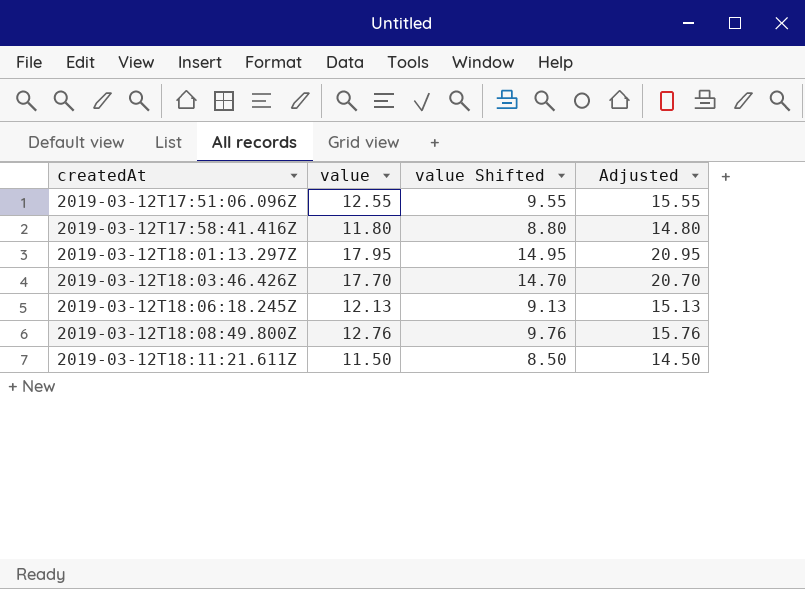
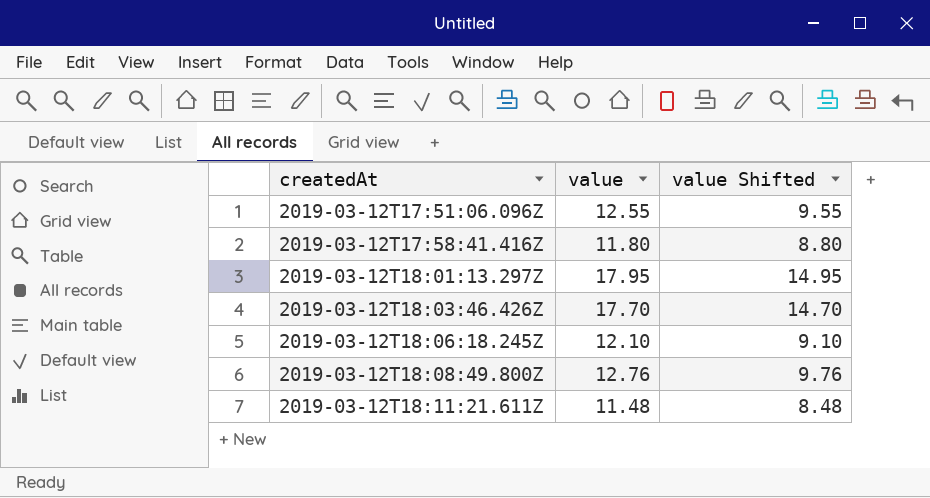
column Adjusted | formula: [value] + 3 -> none
2019-03-12T18:06:18.245Z | value: 12.13 -> 12.10
2019-03-12T18:06:18.245Z | value Shifted: 9.13 -> 9.10
2019-03-12T18:11:21.611Z | value: 11.50 -> 11.48
2019-03-12T18:11:21.611Z | value Shifted: 8.50 -> 8.48

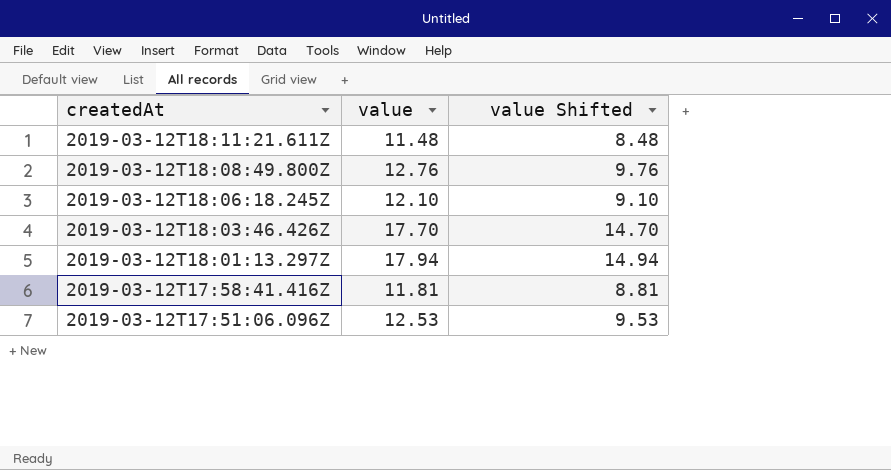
row order: createdAt ascending -> createdAt descending
2019-03-12T18:01:13.297Z | value: 17.95 -> 17.94
2019-03-12T18:01:13.297Z | value Shifted: 14.95 -> 14.94
2019-03-12T17:58:41.416Z | value: 11.80 -> 11.81
2019-03-12T17:58:41.416Z | value Shifted: 8.80 -> 8.81
2019-03-12T17:51:06.096Z | value: 12.55 -> 12.53
2019-03-12T17:51:06.096Z | value Shifted: 9.55 -> 9.53

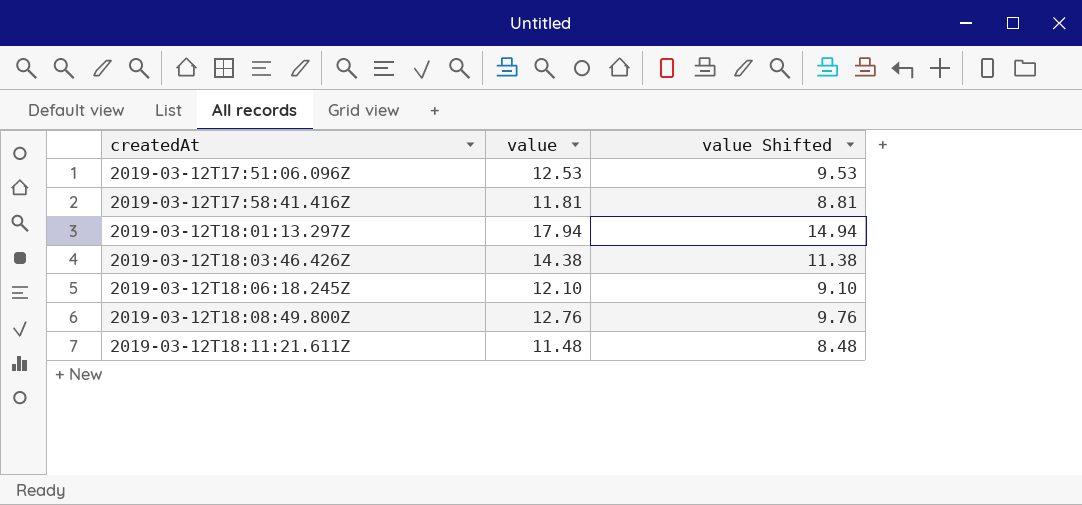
row order: createdAt descending -> createdAt ascending
2019-03-12T18:03:46.426Z | value: 17.70 -> 14.38
2019-03-12T18:03:46.426Z | value Shifted: 14.70 -> 11.38

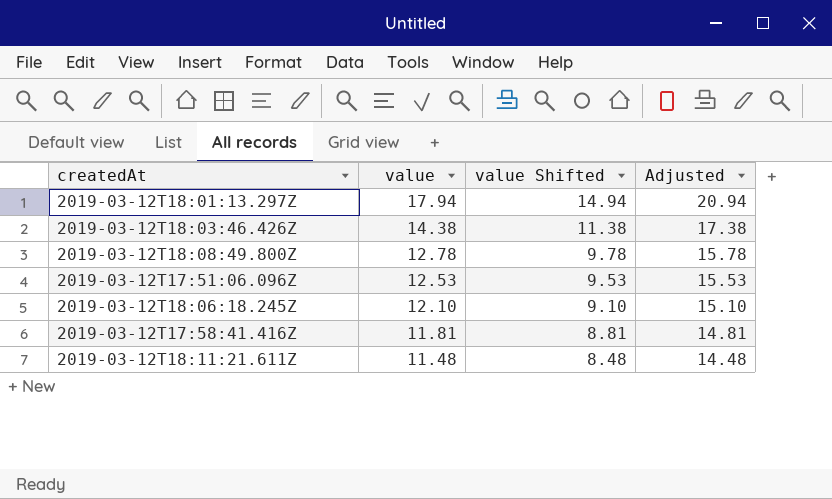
row order: createdAt ascending -> value descending
column Adjusted | formula: none -> [value] + 3
2019-03-12T18:08:49.800Z | value: 12.76 -> 12.78
2019-03-12T18:08:49.800Z | value Shifted: 9.76 -> 9.78

